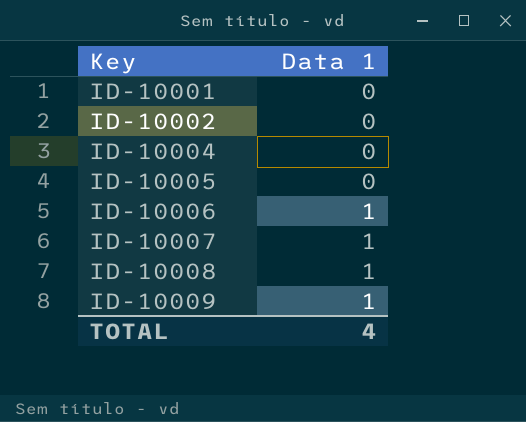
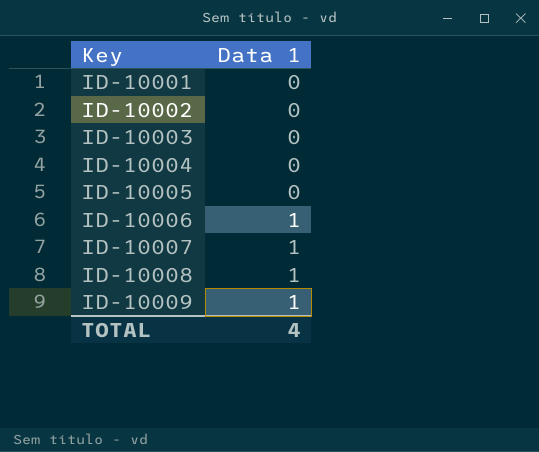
row ID-10003: none -> 0

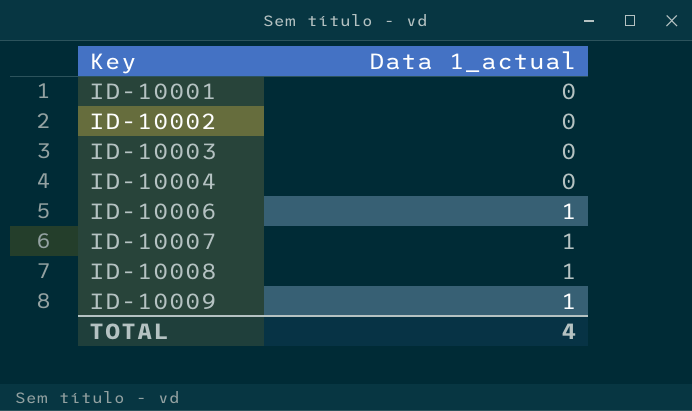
column name: Data 1 -> Data 1_actual
row ID-10005: 0 -> none

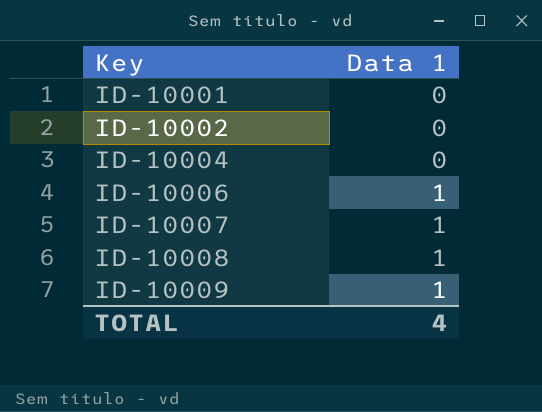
column name: Data 1_actual -> Data 1
row ID-10003: 0 -> none

